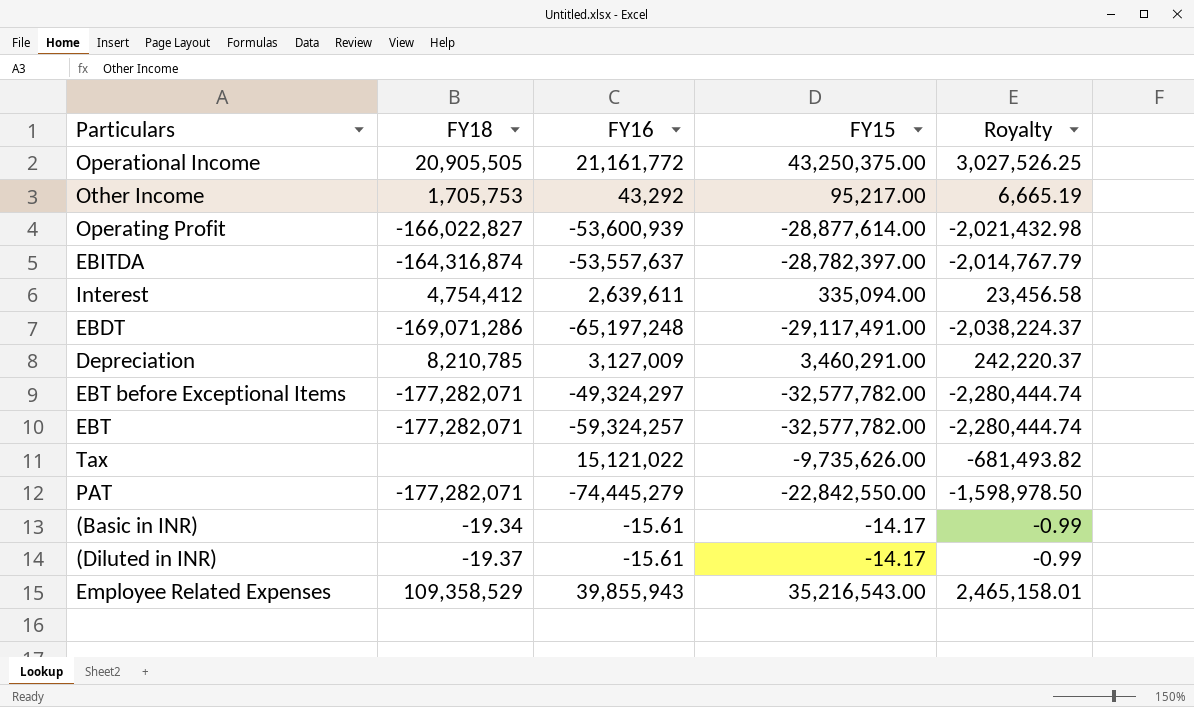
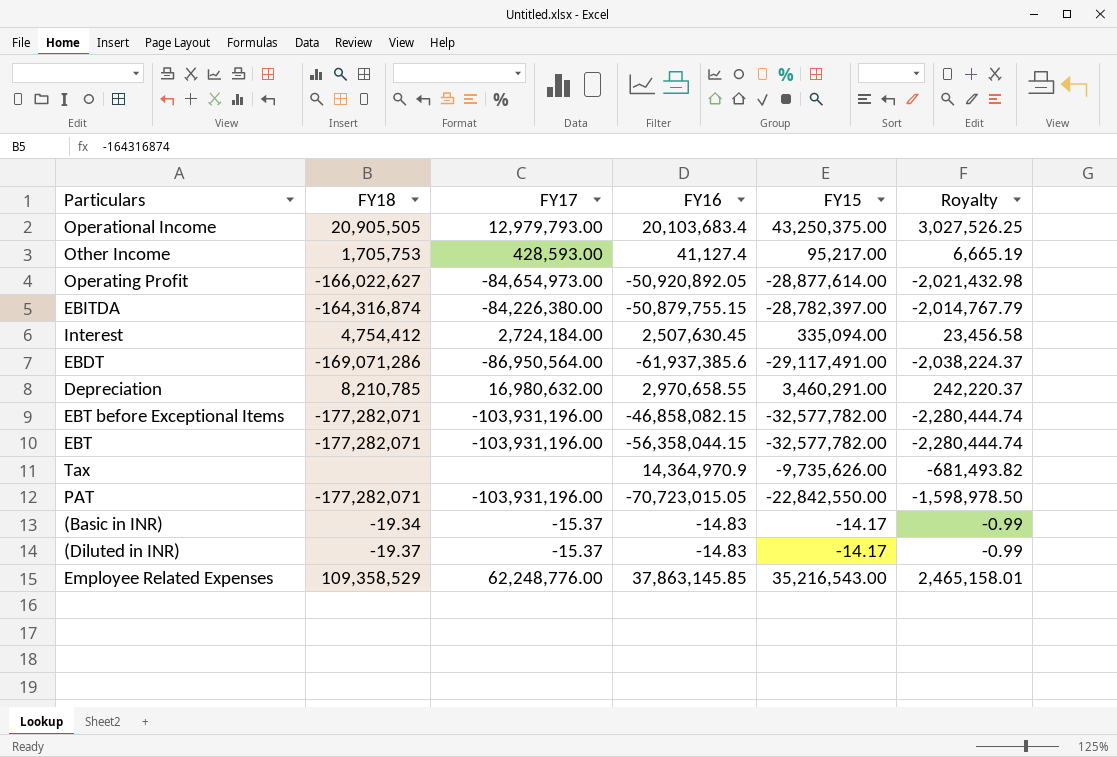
column FY17 | position: none -> 3
Operational Income | FY16: 21,161,772 -> 20,103,683.4
Other Income | FY16: 43,292 -> 41,127.4
Operating Profit | FY18: -166,022,827 -> -166,022,627
Operating Profit | FY16: -53,600,939 -> -50,920,892.05
EBITDA | FY16: -53,557,637 -> -50,879,755.15
Interest | FY16: 2,639,611 -> 2,507,630.45
EBDT | FY16: -65,197,248 -> -61,937,385.6
Depreciation | FY16: 3,127,009 -> 2,970,658.55
EBT before Exceptional Items | FY16: -49,324,297 -> -46,858,082.15
EBT | FY16: -59,324,257 -> -56,358,044.15
Tax | FY16: 15,121,022 -> 14,364,970.9
PAT | FY16: -74,445,279 -> -70,723,015.05
(Basic in INR) | FY16: -15.61 -> -14.83
(Diluted in INR) | FY16: -15.61 -> -14.83
Employee Related Expenses | FY16: 39,855,943 -> 37,863,145.85

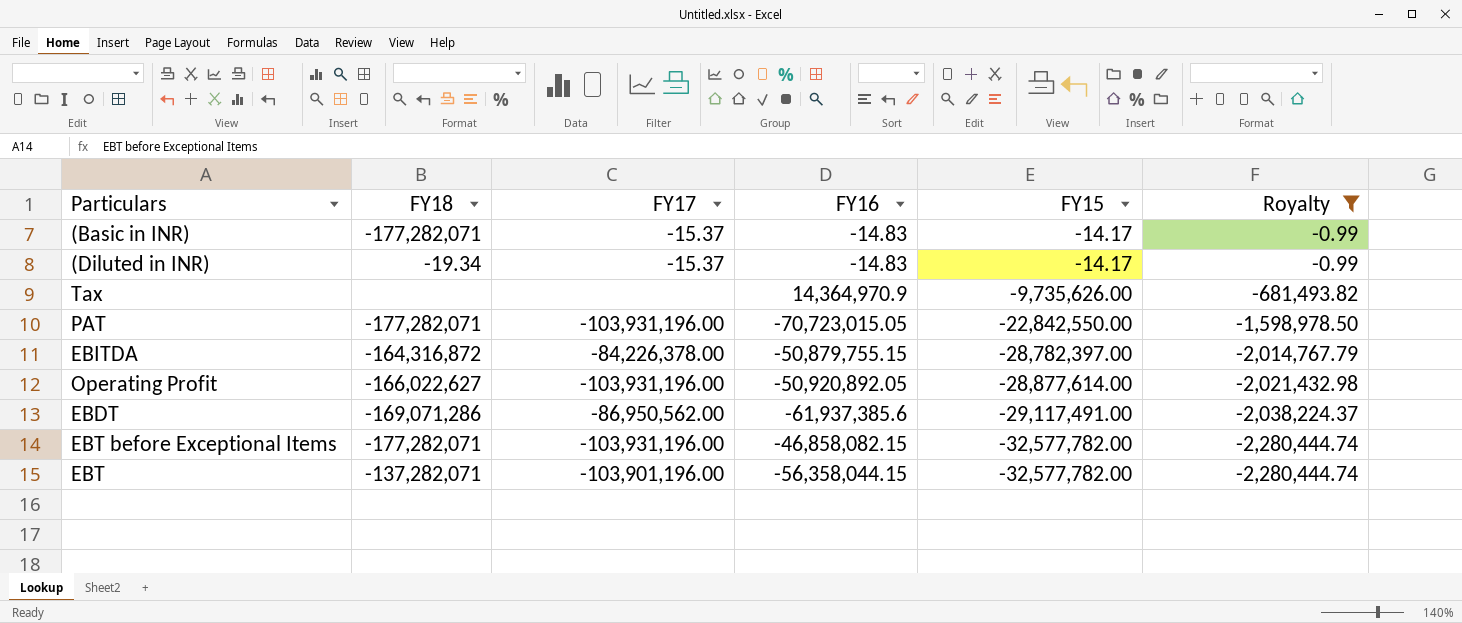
filter: none -> Royalty <= -0.99
row order: none -> FY15 descending
(Basic in INR) | FY18: -19.34 -> -177,282,071
(Diluted in INR) | FY18: -19.37 -> -19.34
EBITDA | FY18: -164,316,874 -> -164,316,872
EBITDA | FY17: -84,226,380.00 -> -84,226,378.00
Operating Profit | FY17: -84,654,973.00 -> -103,931,196.00
EBDT | FY17: -86,950,564.00 -> -86,950,562.00
EBT | FY18: -177,282,071 -> -137,282,071
EBT | FY17: -103,931,196.00 -> -103,901,196.00

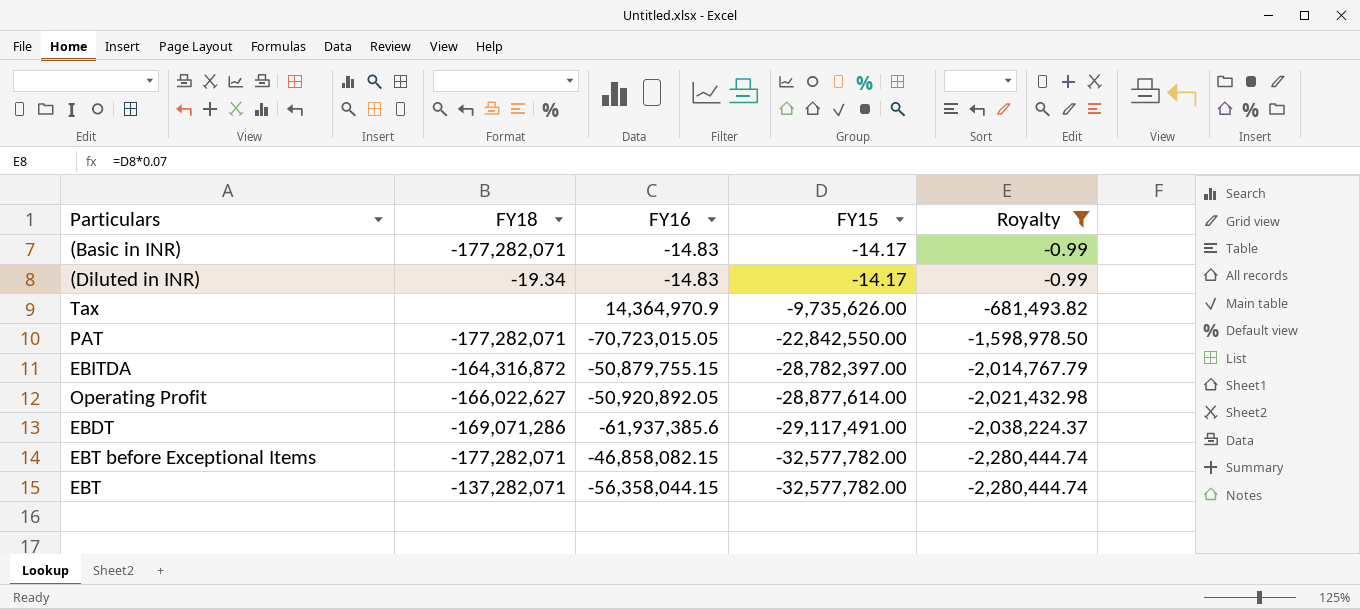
column FY17 | position: 3 -> none

